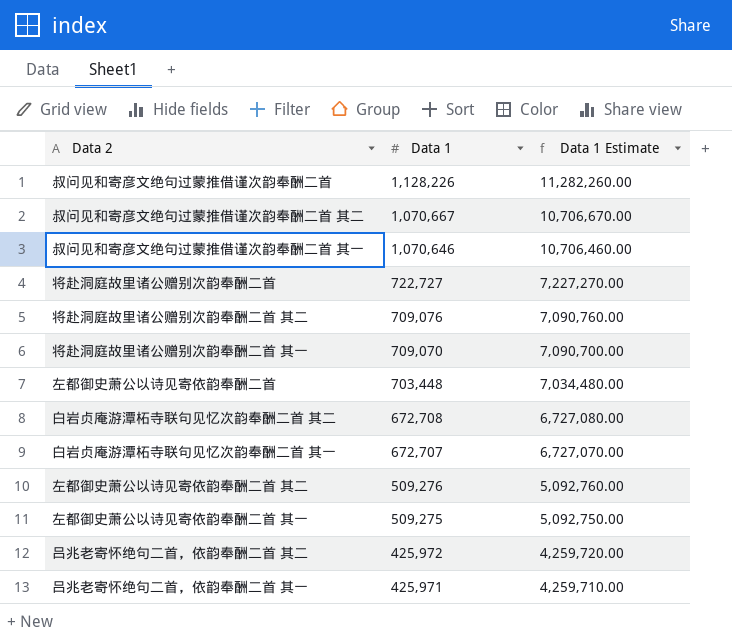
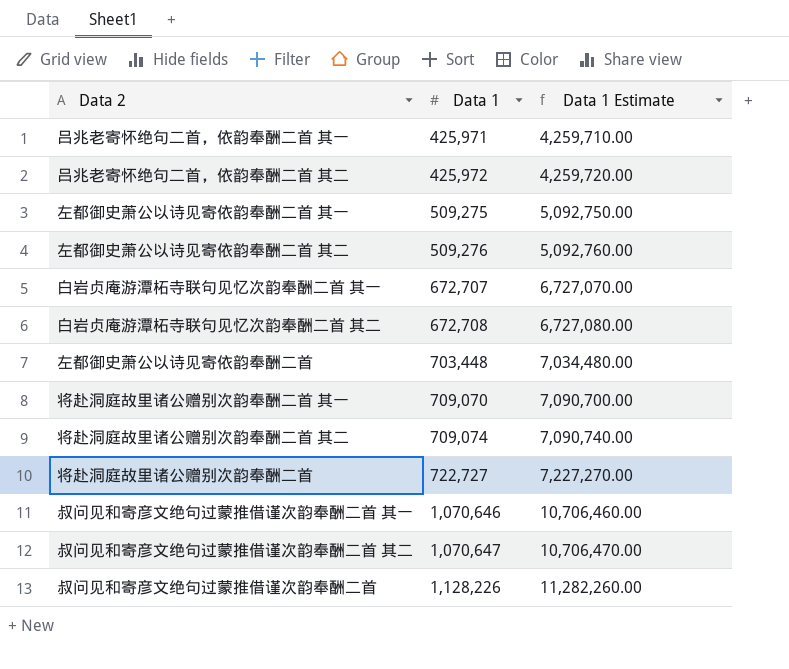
row order: Data 1 descending -> Data 1 ascending
将赴洞庭故里诸公赠别次韵奉酬二首 其二 | Data 1: 709,076 -> 709,074
将赴洞庭故里诸公赠别次韵奉酬二首 其二 | Data 1 Estimate: 7,090,760.00 -> 7,090,740.00
叔问见和寄彦文绝句过蒙推借谨次韵奉酬二首 其二 | Data 1: 1,070,667 -> 1,070,647
叔问见和寄彦文绝句过蒙推借谨次韵奉酬二首 其二 | Data 1 Estimate: 10,706,670.00 -> 10,706,470.00

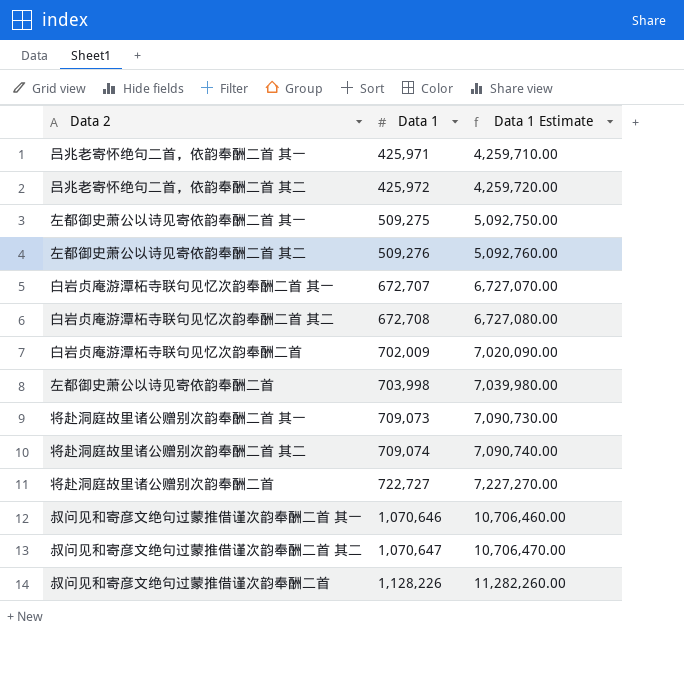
row 白岩贞庵游潭柘寺联句见忆次韵奉酬二首: none -> 702,009 | 7,020,090.00
左都御史萧公以诗见寄依韵奉酬二首 | Data 1: 703,448 -> 703,998
左都御史萧公以诗见寄依韵奉酬二首 | Data 1 Estimate: 7,034,480.00 -> 7,039,980.00
将赴洞庭故里诸公赠别次韵奉酬二首 其一 | Data 1: 709,070 -> 709,073
将赴洞庭故里诸公赠别次韵奉酬二首 其一 | Data 1 Estimate: 7,090,700.00 -> 7,090,730.00

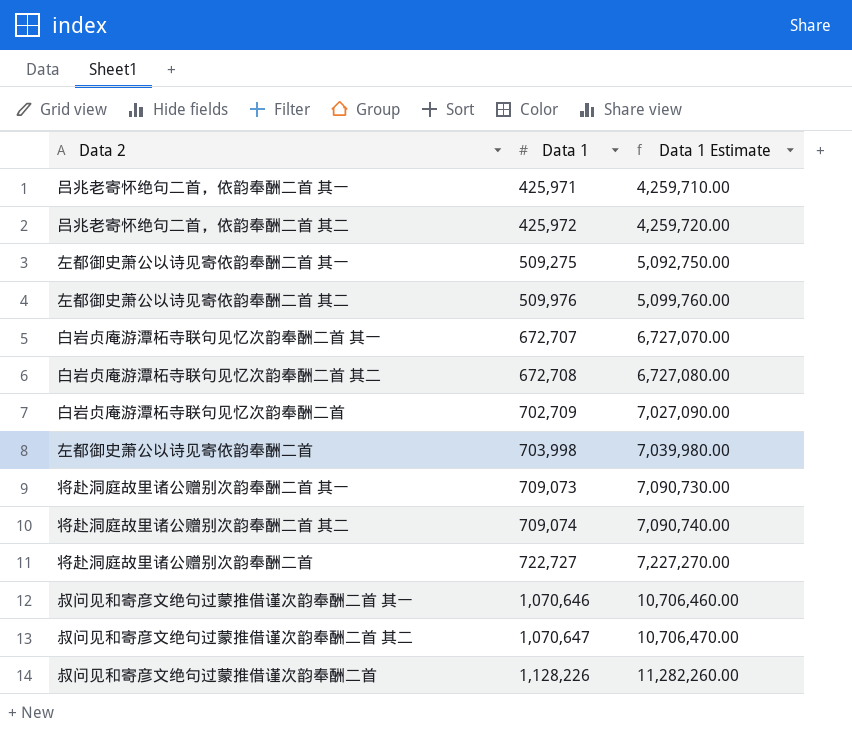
左都御史萧公以诗见寄依韵奉酬二首 其二 | Data 1: 509,276 -> 509,976
左都御史萧公以诗见寄依韵奉酬二首 其二 | Data 1 Estimate: 5,092,760.00 -> 5,099,760.00
白岩贞庵游潭柘寺联句见忆次韵奉酬二首 | Data 1: 702,009 -> 702,709
白岩贞庵游潭柘寺联句见忆次韵奉酬二首 | Data 1 Estimate: 7,020,090.00 -> 7,027,090.00

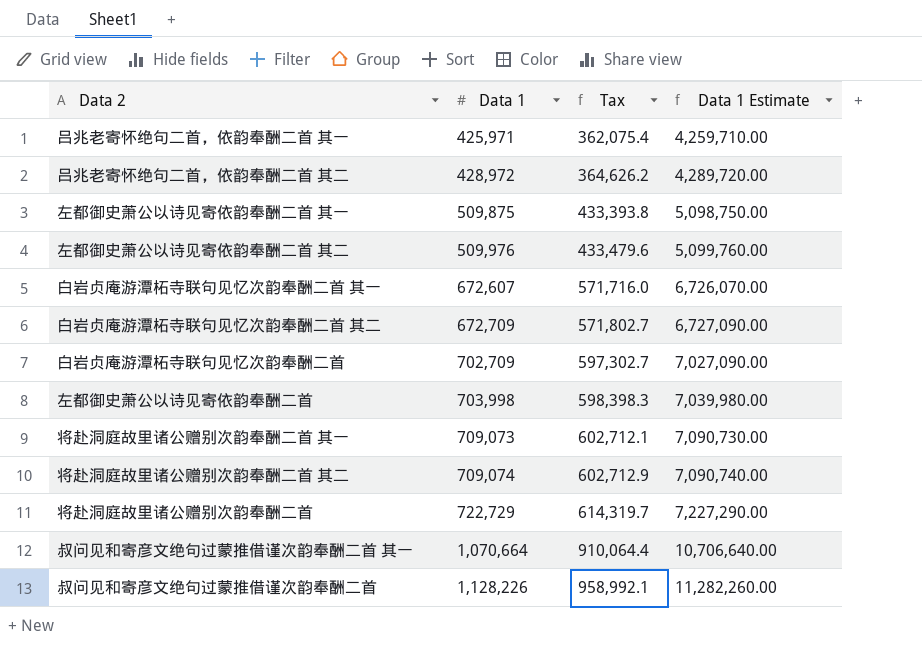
column Tax | formula: none -> [Data 1] * 0.85
row 叔问见和寄彦文绝句过蒙推借谨次韵奉酬二首 其二: 1,070,647 | 10,706,470.00 -> none
吕兆老寄怀绝句二首，依韵奉酬二首 其二 | Data 1: 425,972 -> 428,972
吕兆老寄怀绝句二首，依韵奉酬二首 其二 | Data 1 Estimate: 4,259,720.00 -> 4,289,720.00
左都御史萧公以诗见寄依韵奉酬二首 其一 | Data 1: 509,275 -> 509,875
左都御史萧公以诗见寄依韵奉酬二首 其一 | Data 1 Estimate: 5,092,750.00 -> 5,098,750.00
白岩贞庵游潭柘寺联句见忆次韵奉酬二首 其一 | Data 1: 672,707 -> 672,607
白岩贞庵游潭柘寺联句见忆次韵奉酬二首 其一 | Data 1 Estimate: 6,727,070.00 -> 6,726,070.00
白岩贞庵游潭柘寺联句见忆次韵奉酬二首 其二 | Data 1: 672,708 -> 672,709
白岩贞庵游潭柘寺联句见忆次韵奉酬二首 其二 | Data 1 Estimate: 6,727,080.00 -> 6,727,090.00
将赴洞庭故里诸公赠别次韵奉酬二首 | Data 1: 722,727 -> 722,729
将赴洞庭故里诸公赠别次韵奉酬二首 | Data 1 Estimate: 7,227,270.00 -> 7,227,290.00
叔问见和寄彦文绝句过蒙推借谨次韵奉酬二首 其一 | Data 1: 1,070,646 -> 1,070,664
叔问见和寄彦文绝句过蒙推借谨次韵奉酬二首 其一 | Data 1 Estimate: 10,706,460.00 -> 10,706,640.00

